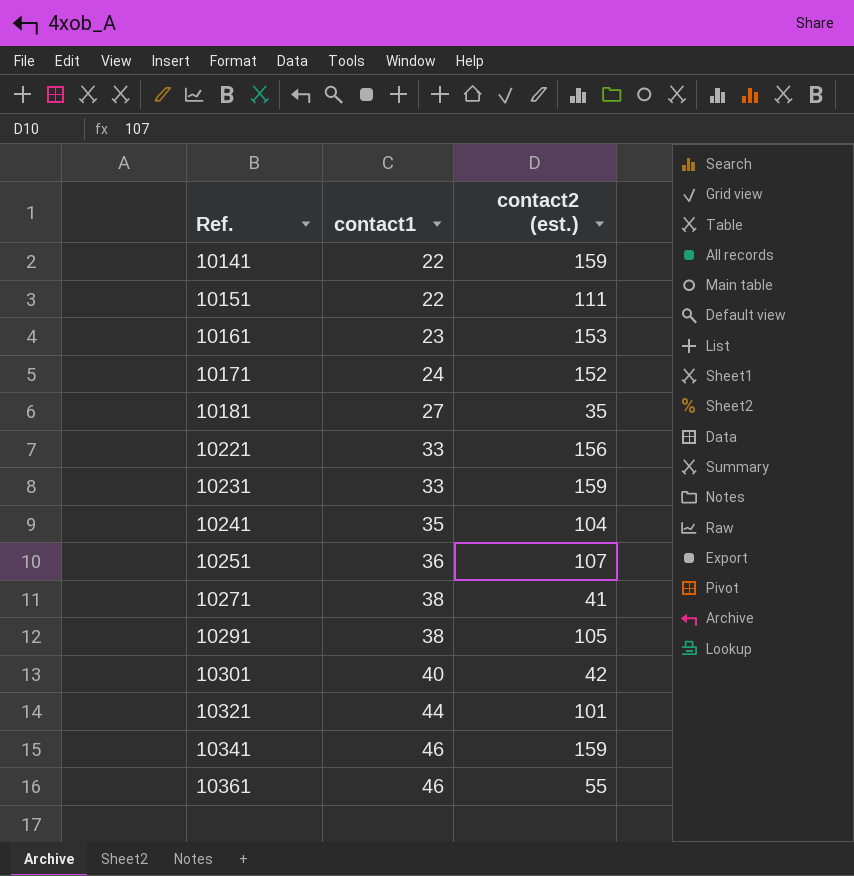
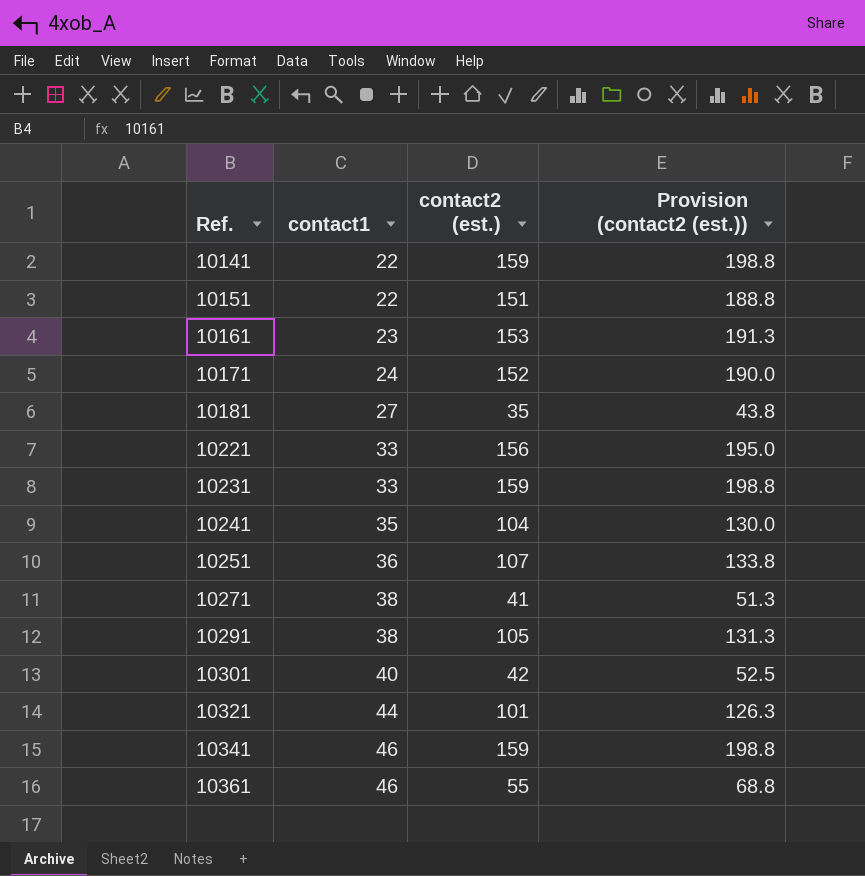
column Provision (contact2 (est.)) | formula: none -> [contact2 (est.)] * 1.25
10151 | contact2 (est.): 111 -> 151

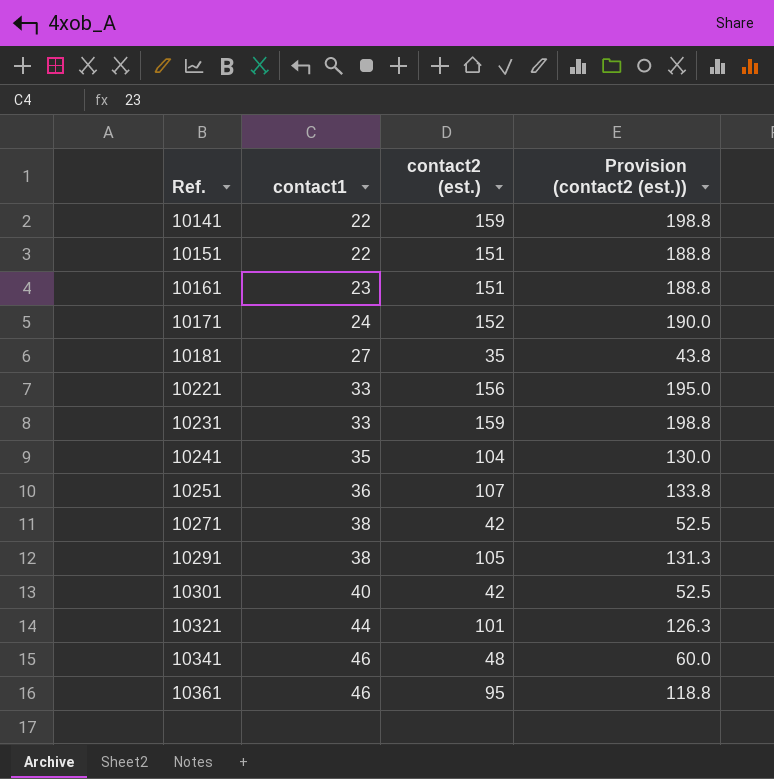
10161 | contact2 (est.): 153 -> 151
10161 | Provision (contact2 (est.)): 191.3 -> 188.8
10271 | contact2 (est.): 41 -> 42
10271 | Provision (contact2 (est.)): 51.3 -> 52.5
10341 | contact2 (est.): 159 -> 48
10341 | Provision (contact2 (est.)): 198.8 -> 60.0
10361 | contact2 (est.): 55 -> 95
10361 | Provision (contact2 (est.)): 68.8 -> 118.8

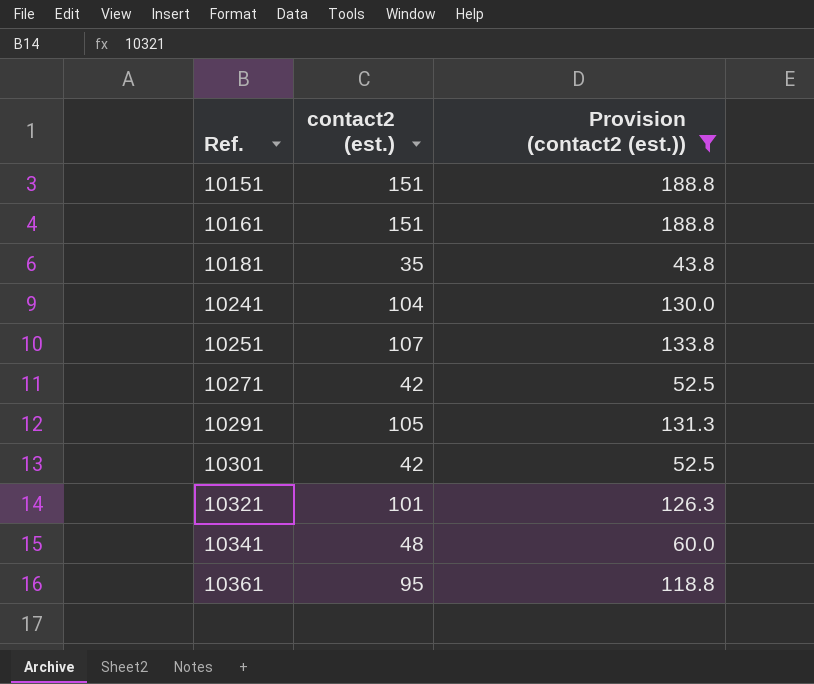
filter: none -> Provision (contact2 (est.)) <= 188.8
column contact1 | position: 2 -> none

